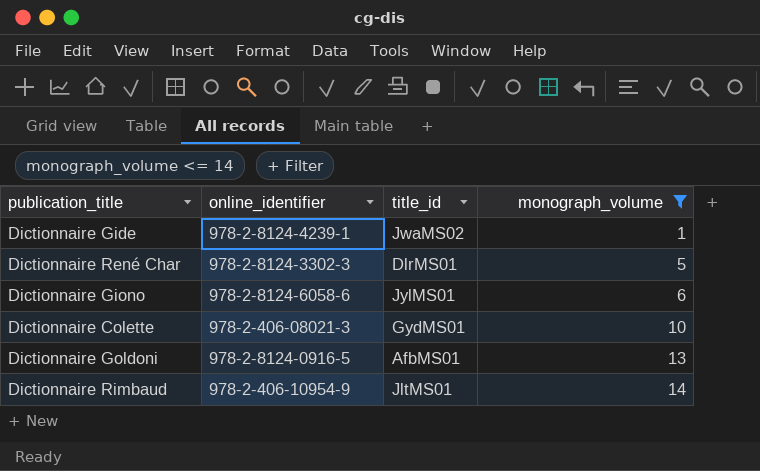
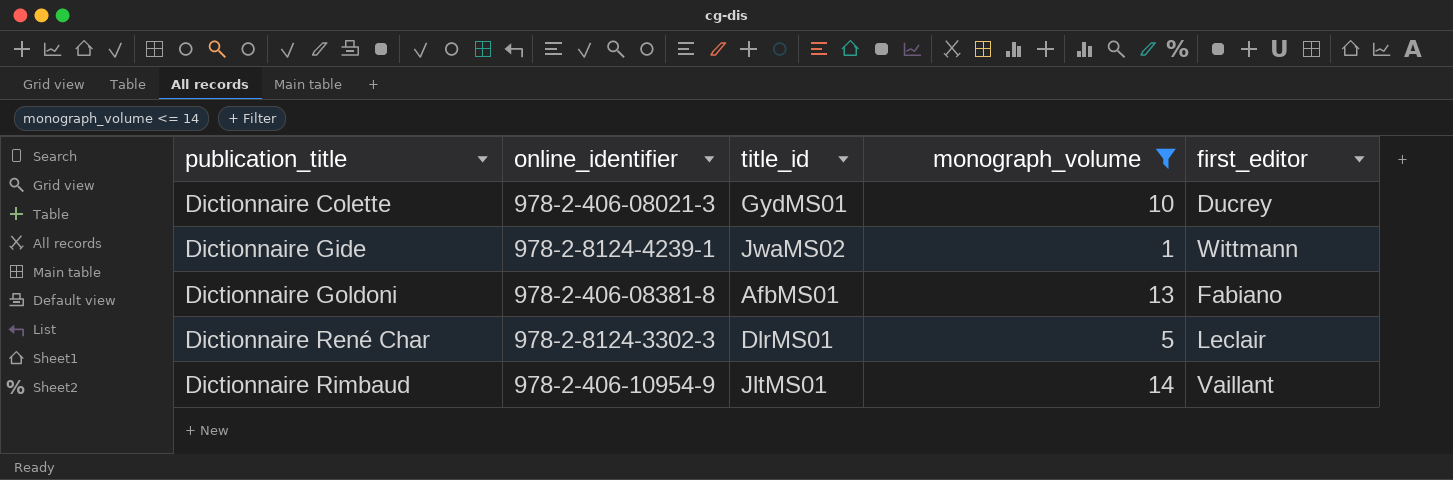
row order: monograph_volume ascending -> publication_title ascending
column first_editor | position: none -> 5
row Dictionnaire Giono: 978-2-8124-6058-6 | JylMS01 | 6 -> none
Dictionnaire Goldoni | online_identifier: 978-2-8124-0916-5 -> 978-2-406-08381-8

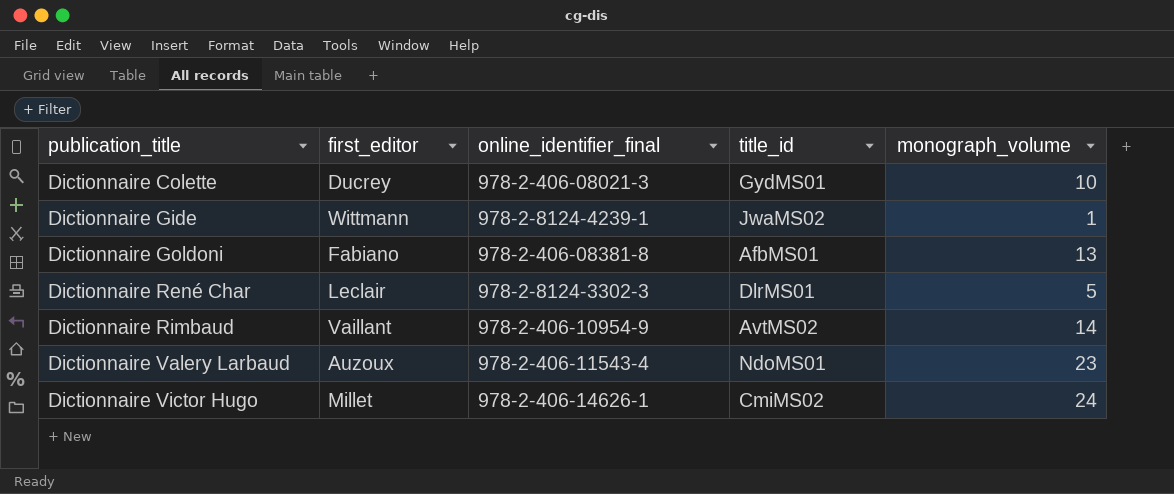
filter: monograph_volume <= 14 -> none
column first_editor | position: 5 -> 2
column name: online_identifier -> online_identifier_final
Dictionnaire Rimbaud | title_id: JltMS01 -> AvtMS02

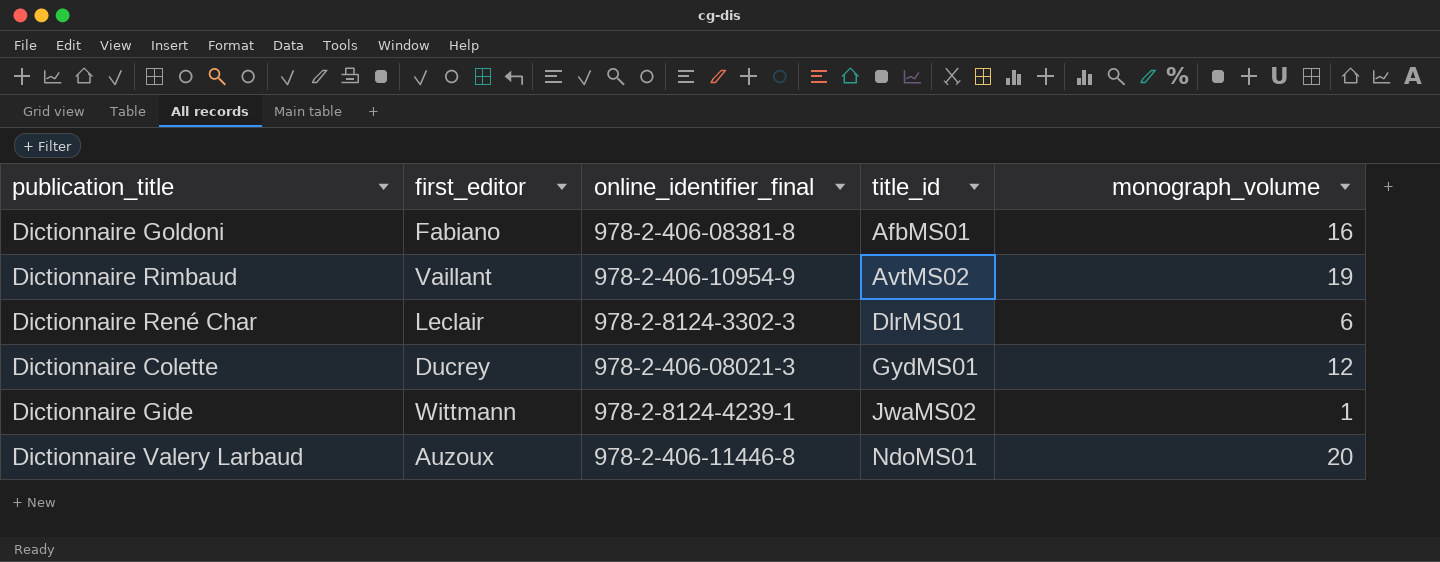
row order: publication_title ascending -> title_id ascending
row Dictionnaire Victor Hugo: Millet | 978-2-406-14626-1 | CmiMS02 | 24 -> none
Dictionnaire Goldoni | monograph_volume: 13 -> 16
Dictionnaire Rimbaud | monograph_volume: 14 -> 19
Dictionnaire René Char | monograph_volume: 5 -> 6
Dictionnaire Colette | monograph_volume: 10 -> 12
Dictionnaire Valery Larbaud | online_identifier_final: 978-2-406-11543-4 -> 978-2-406-11446-8
Dictionnaire Valery Larbaud | monograph_volume: 23 -> 20

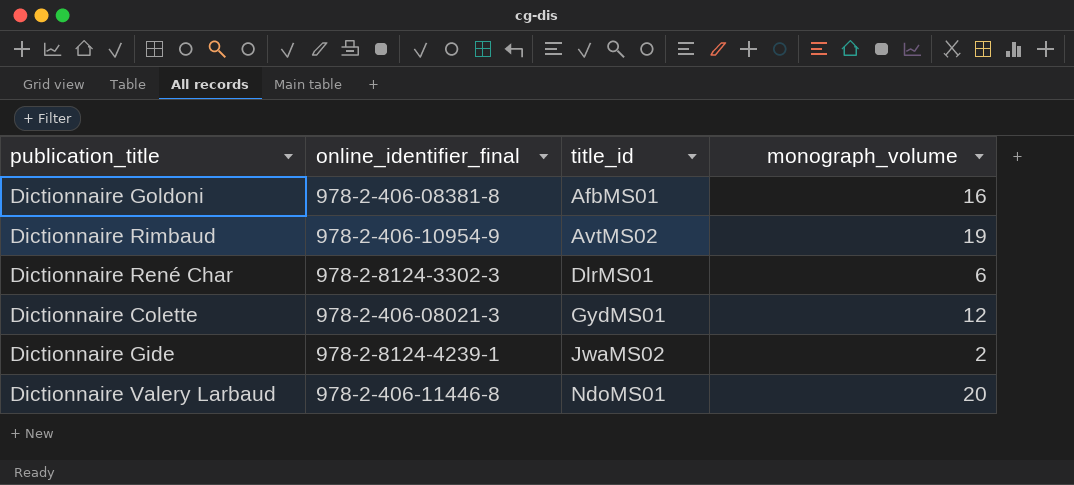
column first_editor | position: 2 -> none
Dictionnaire Gide | monograph_volume: 1 -> 2

